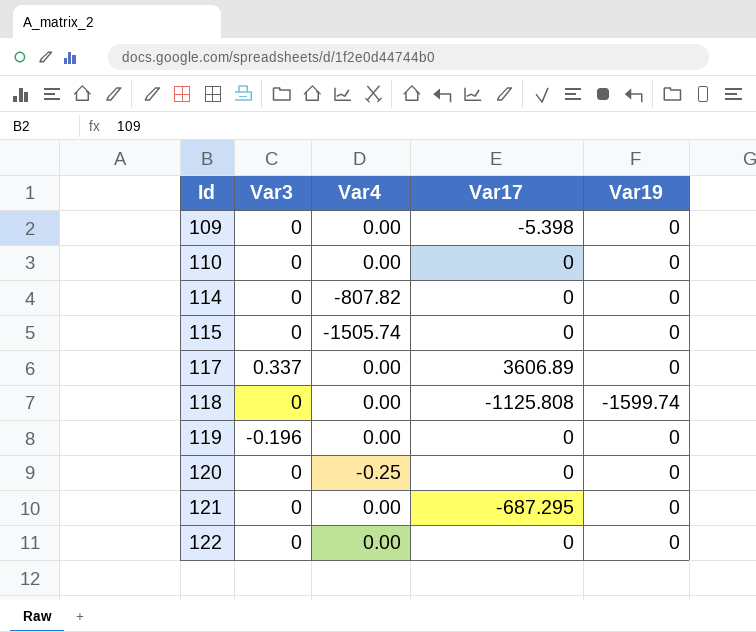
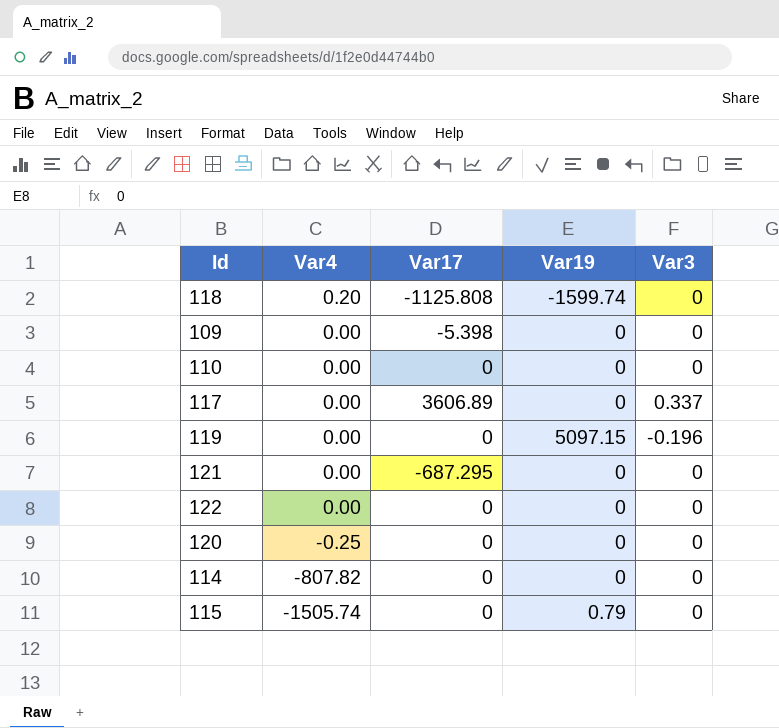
row order: Id ascending -> Var4 descending
column Var3 | position: 2 -> 5
118 | Var4: 0.00 -> 0.20
119 | Var19: 0 -> 5097.15
115 | Var19: 0 -> 0.79

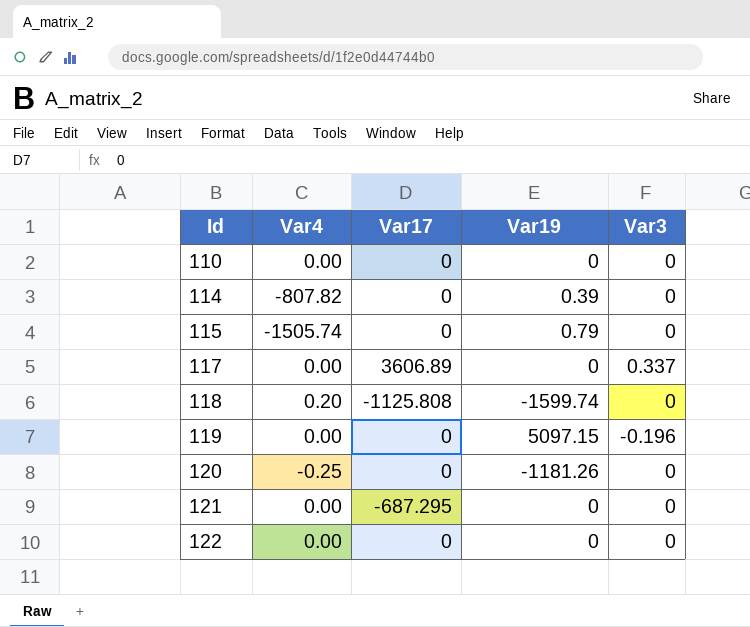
row order: Var4 descending -> Id ascending
row 109: 0.00 | -5.398 | 0 | 0 -> none
114 | Var19: 0 -> 0.39
120 | Var19: 0 -> -1181.26

